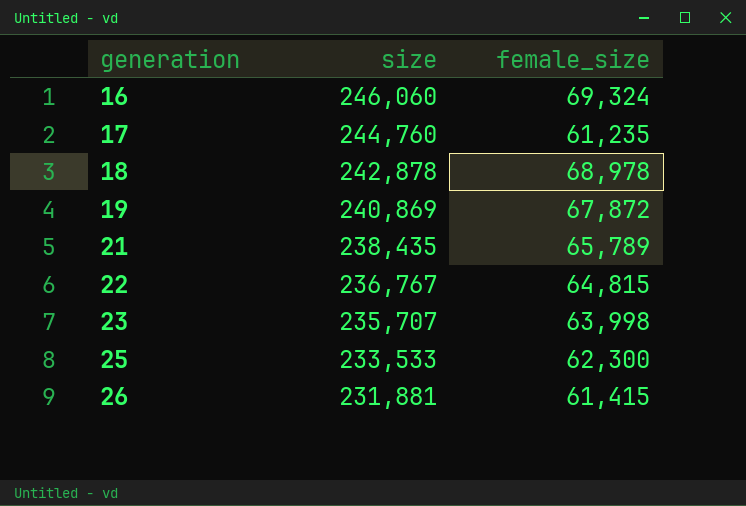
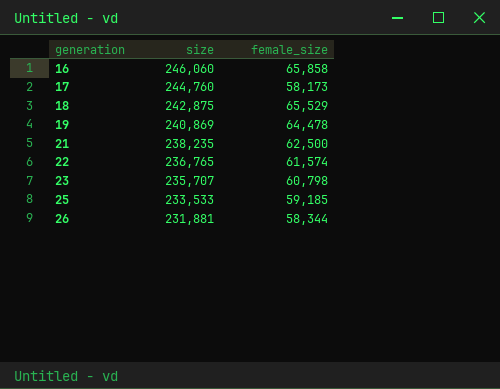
16 | female_size: 69,324 -> 65,858
17 | female_size: 61,235 -> 58,173
18 | size: 242,878 -> 242,875
18 | female_size: 68,978 -> 65,529
19 | female_size: 67,872 -> 64,478
21 | size: 238,435 -> 238,235
21 | female_size: 65,789 -> 62,500
22 | size: 236,767 -> 236,765
22 | female_size: 64,815 -> 61,574
23 | female_size: 63,998 -> 60,798
25 | female_size: 62,300 -> 59,185
26 | female_size: 61,415 -> 58,344

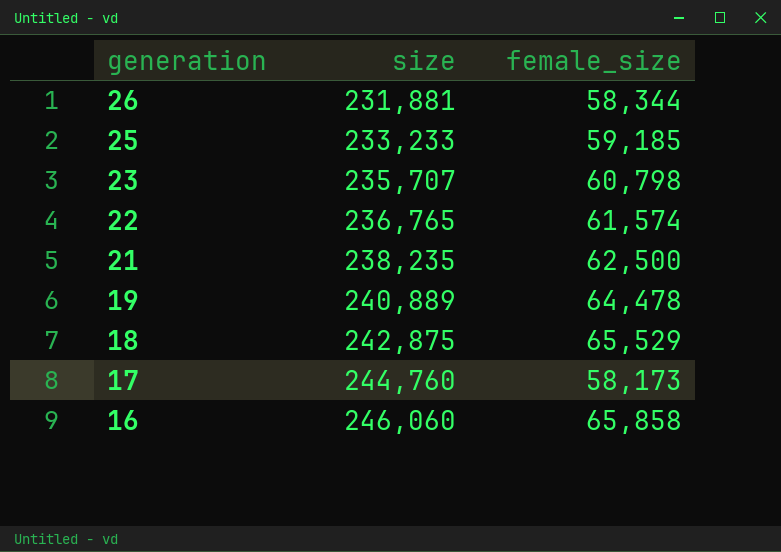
row order: generation ascending -> generation descending
25 | size: 233,533 -> 233,233
19 | size: 240,869 -> 240,889

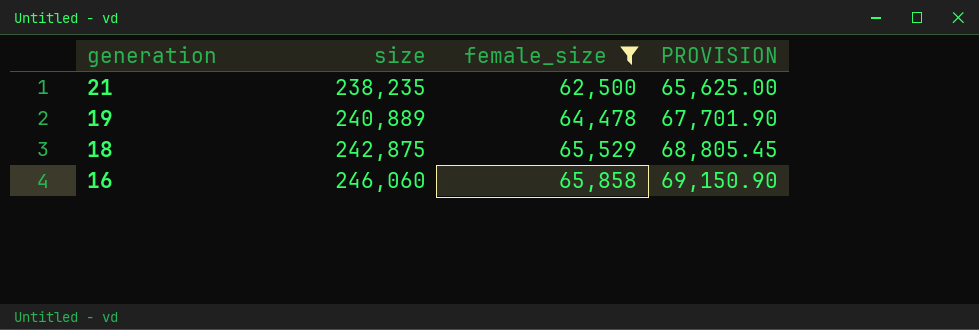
filter: none -> female_size >= 62,500
column PROVISION | formula: none -> [female_size] * 1.05

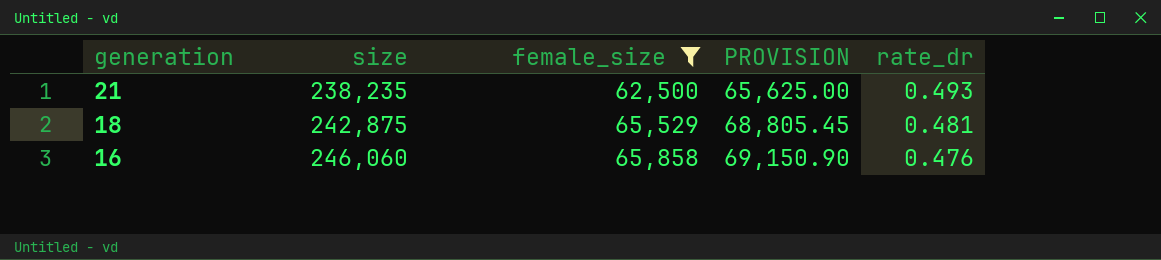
column rate_dr | position: none -> 5
row 19: 240,889 | 64,478 | 67,701.90 -> none

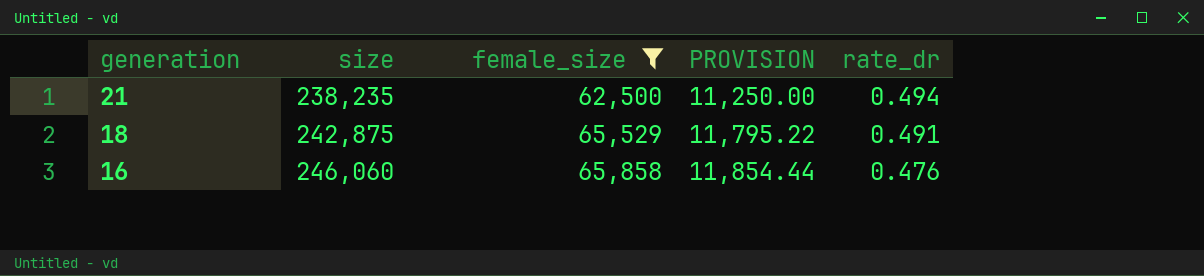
column PROVISION | formula: [female_size] * 1.05 -> [female_size] * 0.18
21 | rate_dr: 0.493 -> 0.494
18 | rate_dr: 0.481 -> 0.491

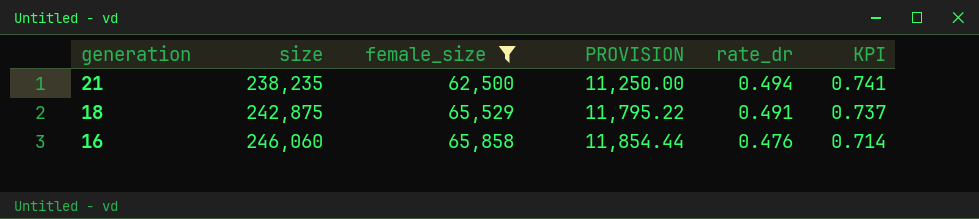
column KPI | formula: none -> [rate_dr] * 1.5

